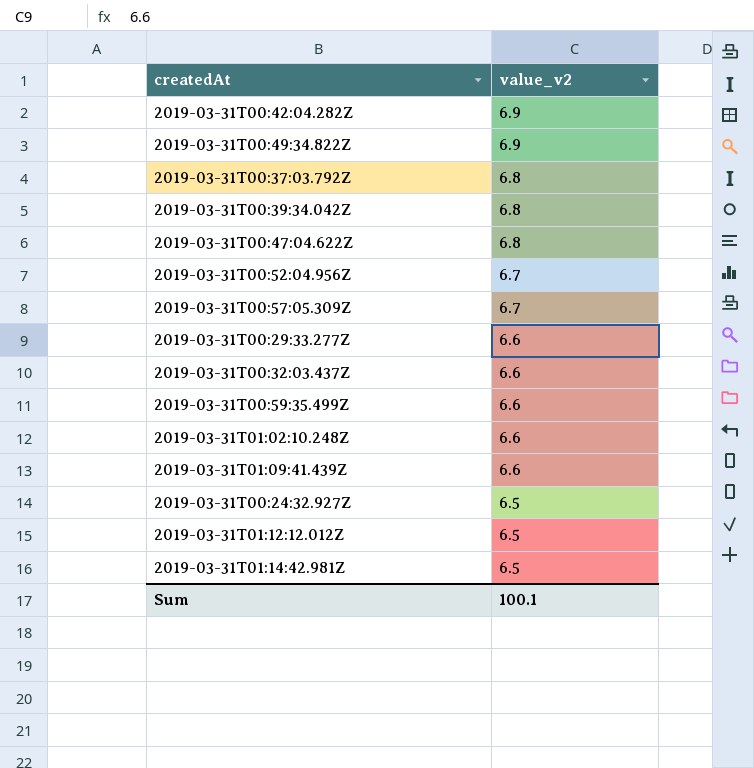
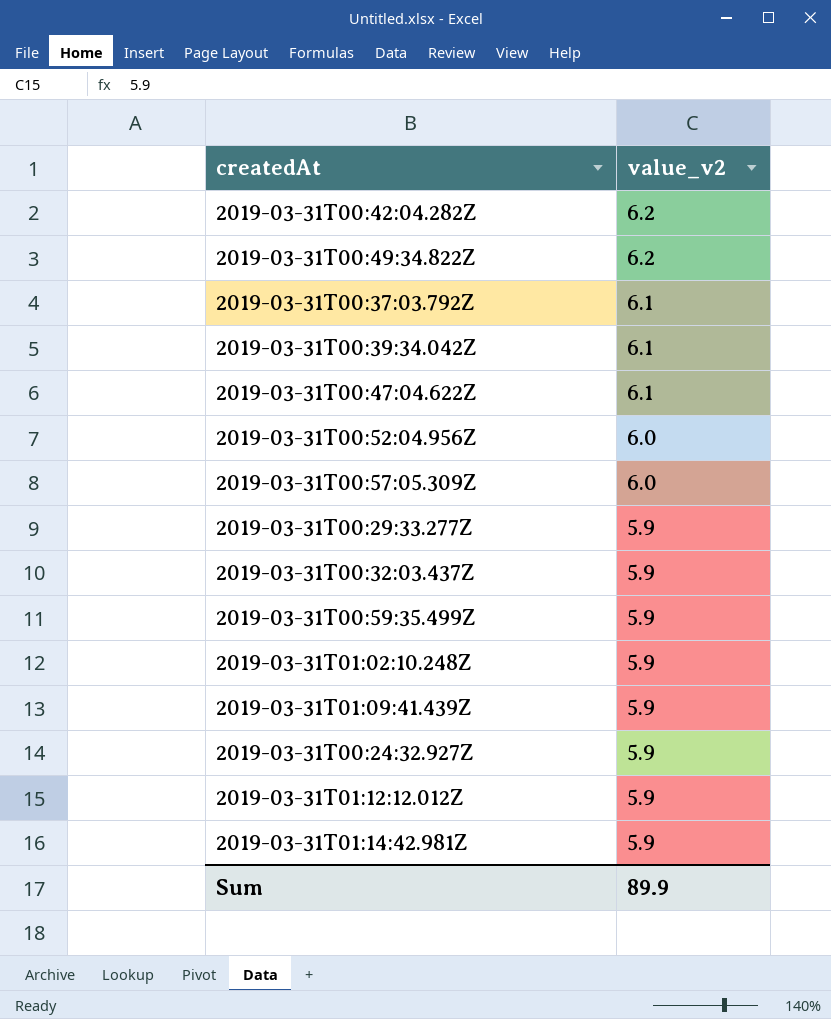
2019-03-31T00:42:04.282Z | value_v2: 6.9 -> 6.2
2019-03-31T00:49:34.822Z | value_v2: 6.9 -> 6.2
2019-03-31T00:37:03.792Z | value_v2: 6.8 -> 6.1
2019-03-31T00:39:34.042Z | value_v2: 6.8 -> 6.1
2019-03-31T00:47:04.622Z | value_v2: 6.8 -> 6.1
2019-03-31T00:52:04.956Z | value_v2: 6.7 -> 6.0
2019-03-31T00:57:05.309Z | value_v2: 6.7 -> 6.0
2019-03-31T00:29:33.277Z | value_v2: 6.6 -> 5.9
2019-03-31T00:32:03.437Z | value_v2: 6.6 -> 5.9
2019-03-31T00:59:35.499Z | value_v2: 6.6 -> 5.9
2019-03-31T01:02:10.248Z | value_v2: 6.6 -> 5.9
2019-03-31T01:09:41.439Z | value_v2: 6.6 -> 5.9
2019-03-31T00:24:32.927Z | value_v2: 6.5 -> 5.9
2019-03-31T01:12:12.012Z | value_v2: 6.5 -> 5.9
2019-03-31T01:14:42.981Z | value_v2: 6.5 -> 5.9
Sum | value_v2: 100.1 -> 89.9

